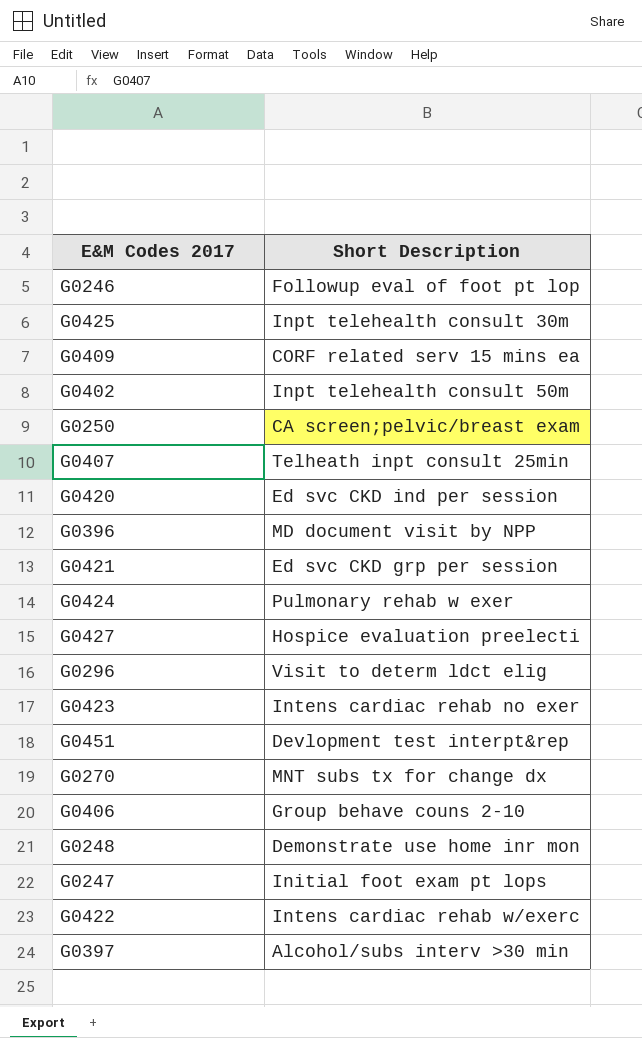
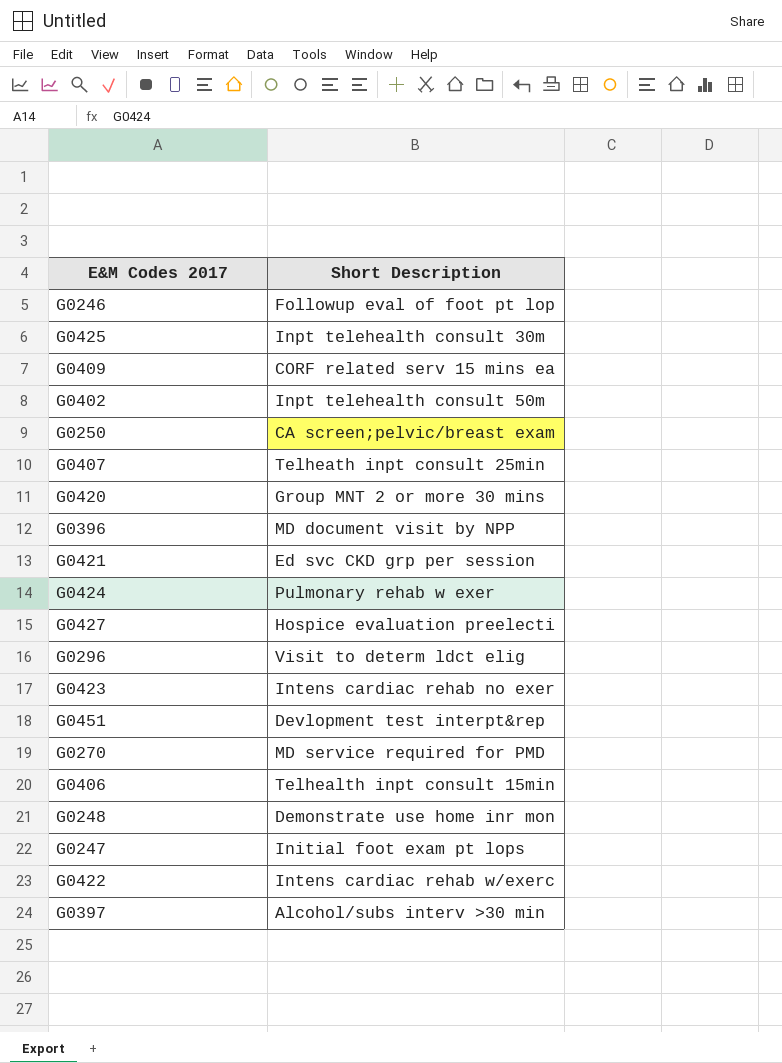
G0420 | Short Description: Ed svc CKD ind per session -> Group MNT 2 or more 30 mins
G0270 | Short Description: MNT subs tx for change dx -> MD service required for PMD
G0406 | Short Description: Group behave couns 2-10 -> Telhealth inpt consult 15min

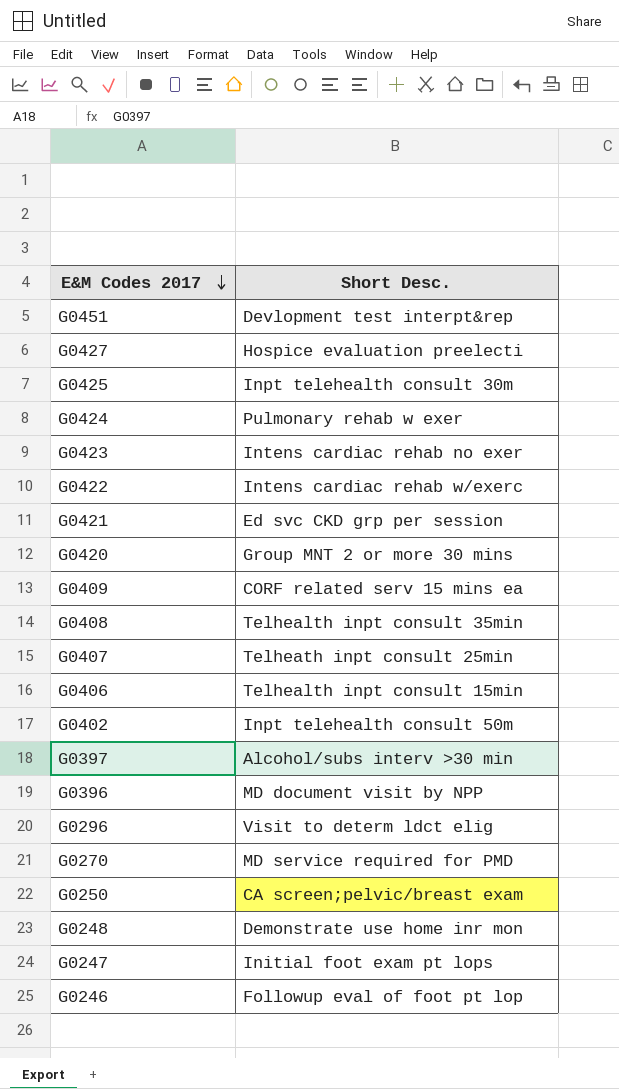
row order: none -> E&M Codes 2017 descending
column name: Short Description -> Short Desc.
row G0408: none -> Telhealth inpt consult 35min

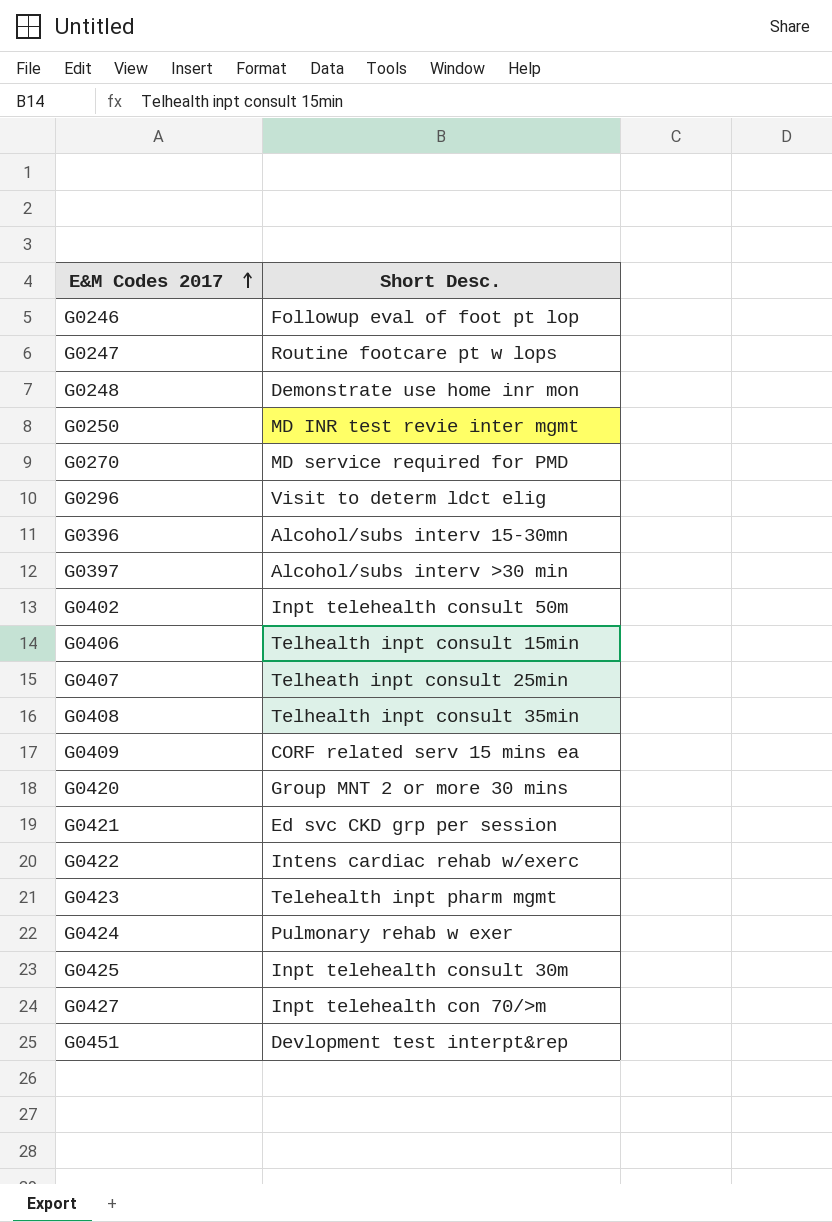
row order: E&M Codes 2017 descending -> E&M Codes 2017 ascending
G0247 | Short Desc.: Initial foot exam pt lops -> Routine footcare pt w lops
G0250 | Short Desc.: CA screen;pelvic/breast exam -> MD INR test revie inter mgmt
G0396 | Short Desc.: MD document visit by NPP -> Alcohol/subs interv 15-30mn
G0423 | Short Desc.: Intens cardiac rehab no exer -> Telehealth inpt pharm mgmt
G0427 | Short Desc.: Hospice evaluation preelecti -> Inpt telehealth con 70/>m

